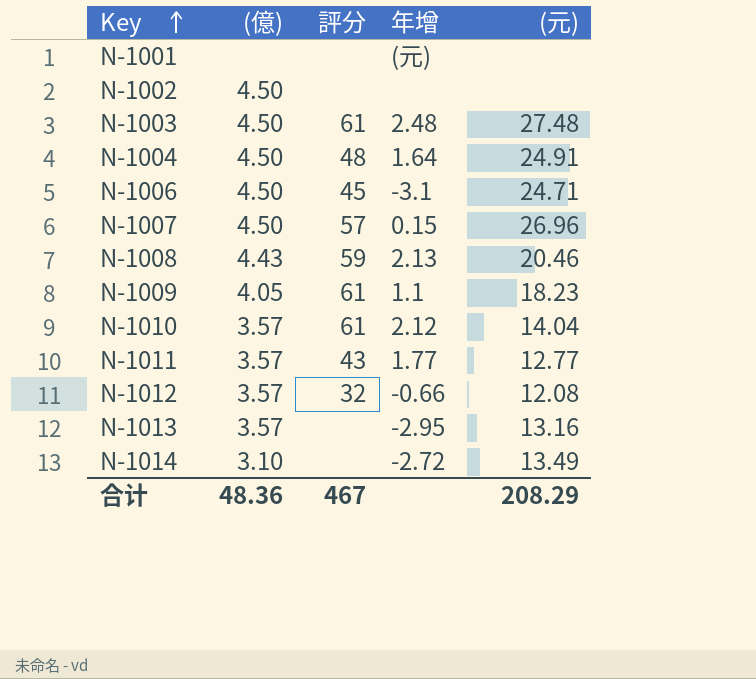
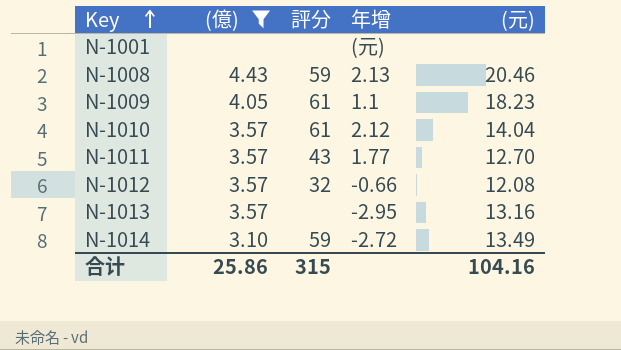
filter: none -> (億) != 4.50
N-1011 | (元): 12.77 -> 12.70
N-1014 | 評分: none -> 59
合计 | (億): 48.36 -> 25.86
合计 | 評分: 467 -> 315
合计 | (元): 208.29 -> 104.16

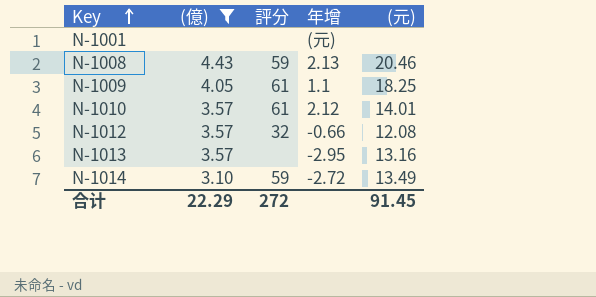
row N-1011: 3.57 | 43 | 1.77 | 12.70 -> none
N-1009 | (元): 18.23 -> 18.25
N-1010 | (元): 14.04 -> 14.01
合计 | (億): 25.86 -> 22.29
合计 | 評分: 315 -> 272
合计 | (元): 104.16 -> 91.45

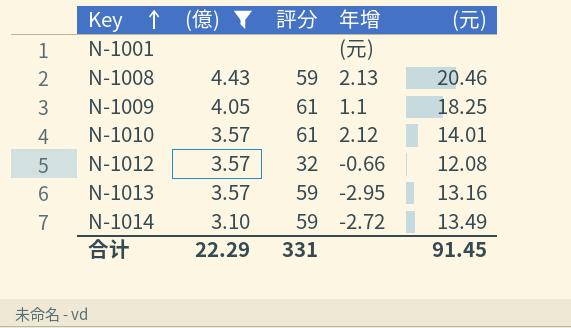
N-1013 | 評分: none -> 59
合计 | 評分: 272 -> 331

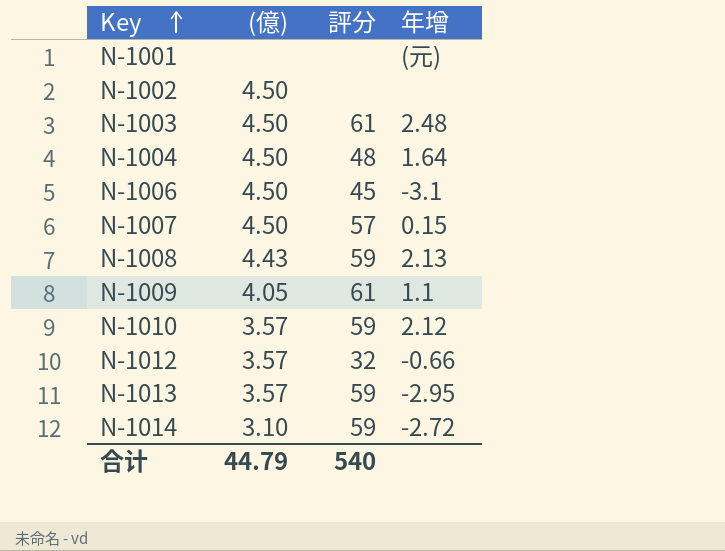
filter: (億) != 4.50 -> none
column (元) | position: 5 -> none
N-1010 | 評分: 61 -> 59
合计 | (億): 22.29 -> 44.79
合计 | 評分: 331 -> 540

